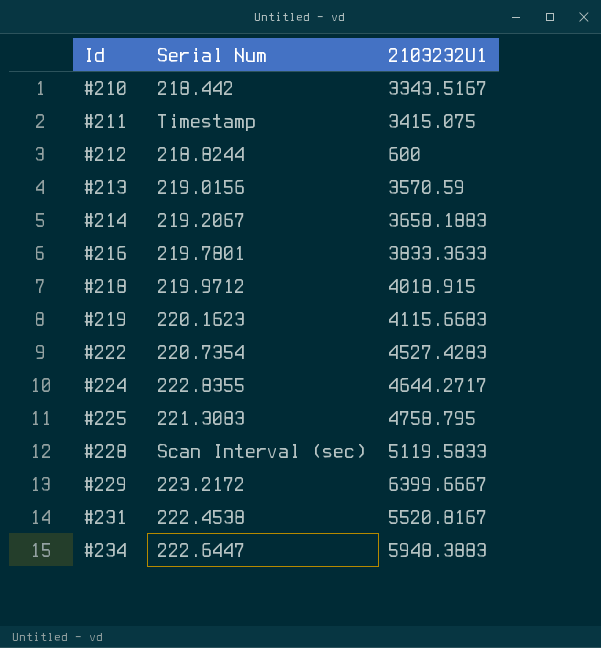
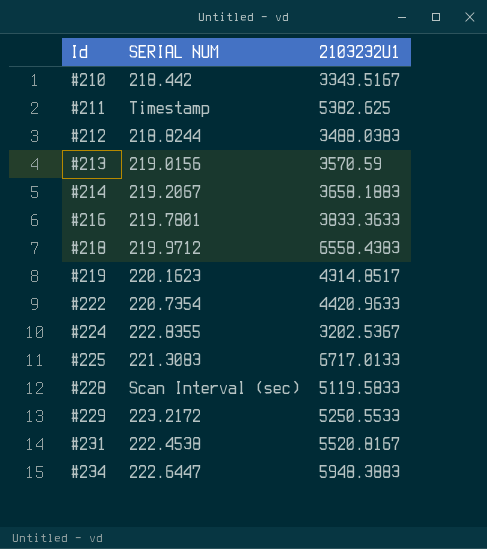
column name: Serial Num -> SERIAL NUM
#211 | 2103232U1: 3415.075 -> 5382.625
#212 | 2103232U1: 600 -> 3488.0383
#218 | 2103232U1: 4018.915 -> 6558.4383
#219 | 2103232U1: 4115.6683 -> 4314.8517
#222 | 2103232U1: 4527.4283 -> 4420.9633
#224 | 2103232U1: 4644.2717 -> 3202.5367
#225 | 2103232U1: 4758.795 -> 6717.0133
#229 | 2103232U1: 6399.6667 -> 5250.5533

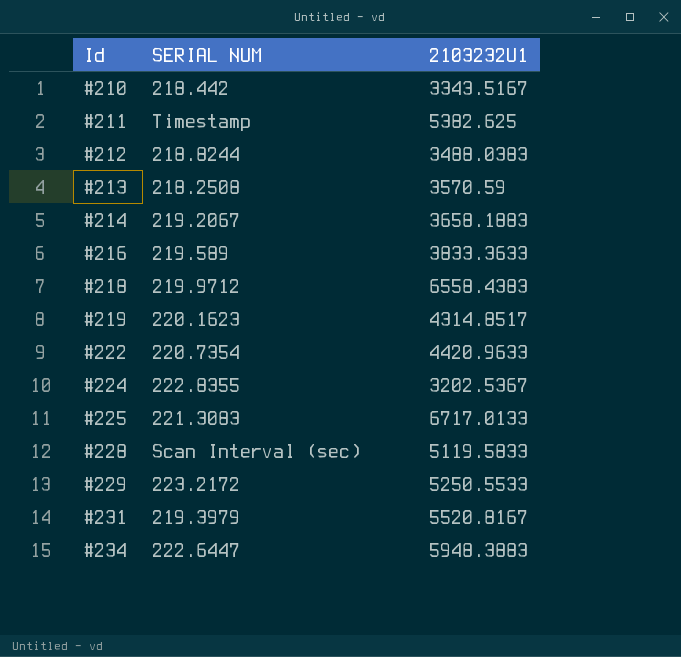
#213 | SERIAL NUM: 219.0156 -> 218.2508
#216 | SERIAL NUM: 219.7801 -> 219.589
#231 | SERIAL NUM: 222.4538 -> 219.3979

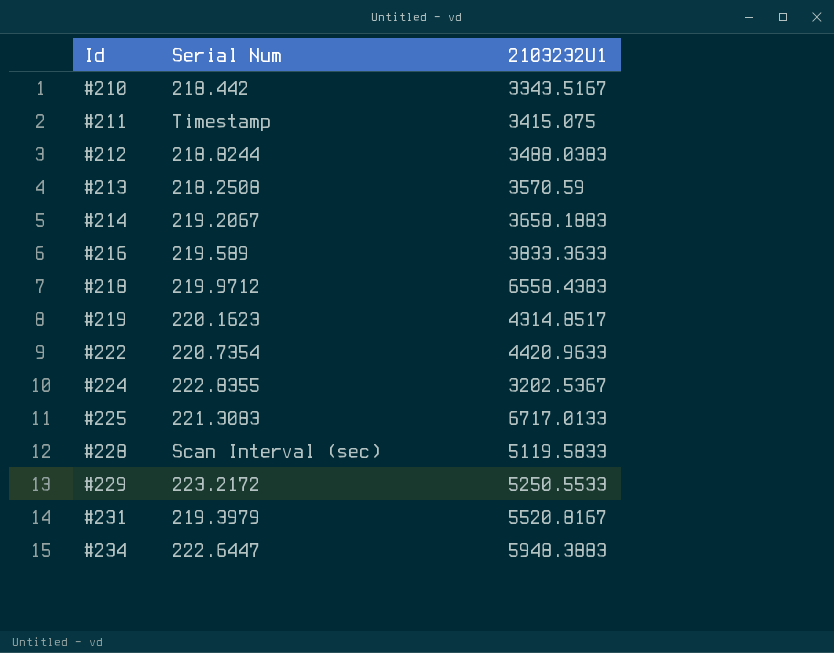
column name: SERIAL NUM -> Serial Num
#211 | 2103232U1: 5382.625 -> 3415.075

